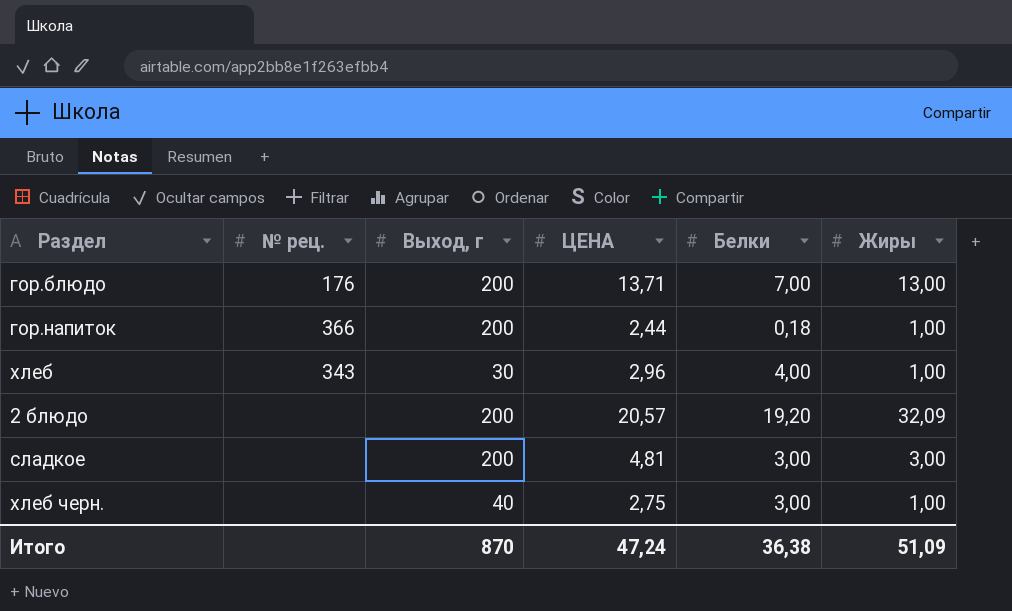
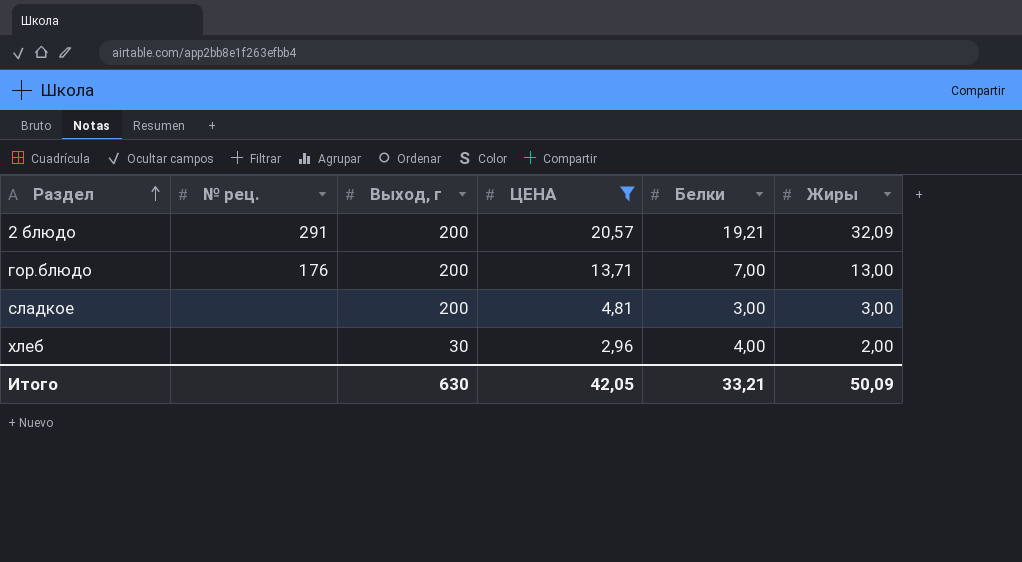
filter: none -> ЦЕНА >= 2,96
row order: none -> Раздел ascending
2 блюдо | № рец.: none -> 291
2 блюдо | Белки: 19,20 -> 19,21
хлеб | № рец.: 343 -> none
хлеб | Жиры: 1,00 -> 2,00
Итого | Выход, г: 870 -> 630
Итого | ЦЕНА: 47,24 -> 42,05
Итого | Белки: 36,38 -> 33,21
Итого | Жиры: 51,09 -> 50,09

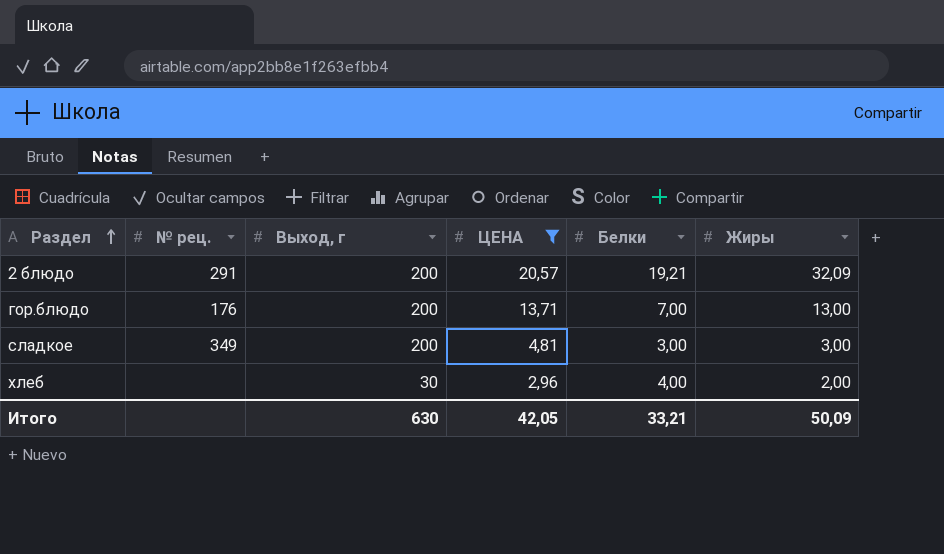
сладкое | № рец.: none -> 349

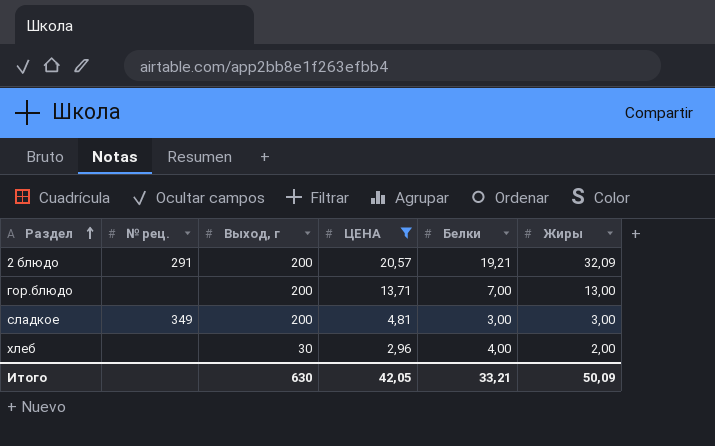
гор.блюдо | № рец.: 176 -> none

